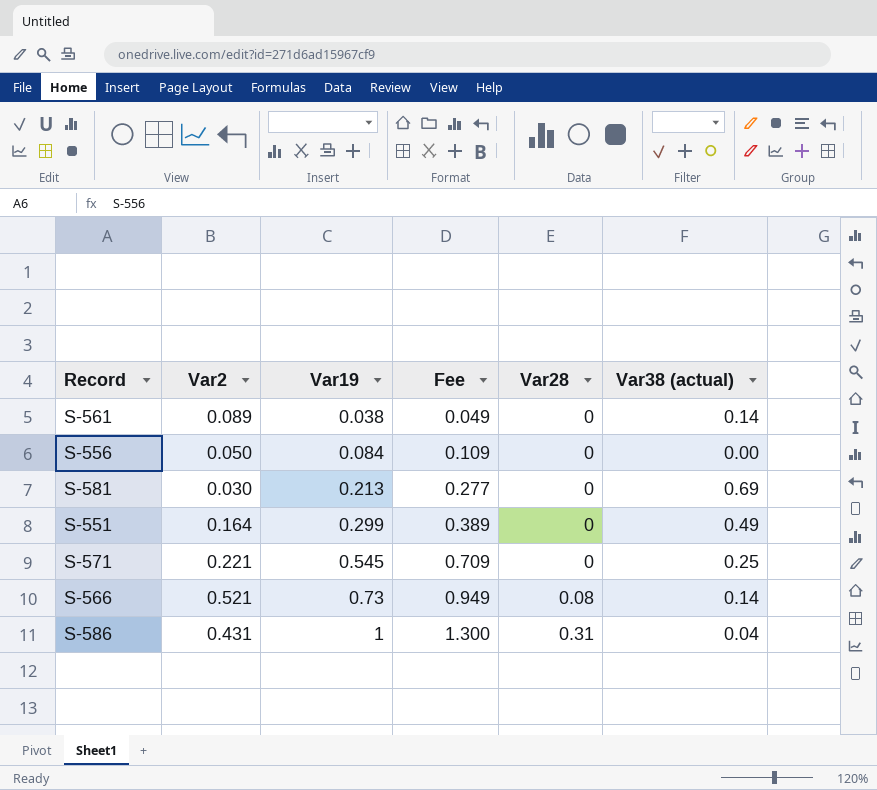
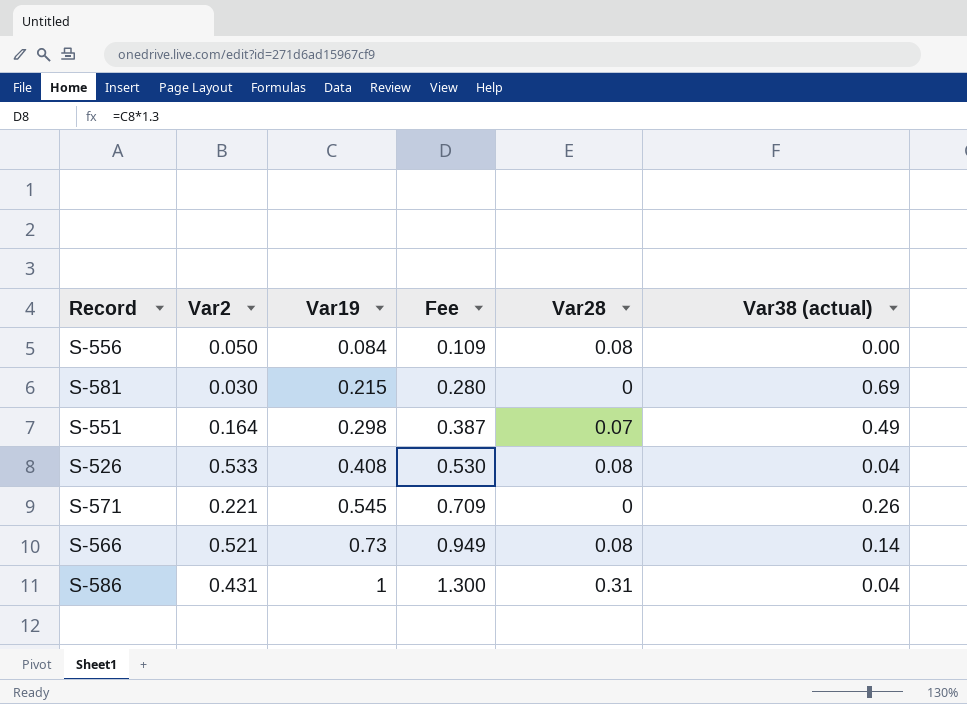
row S-561: 0.089 | 0.038 | 0.049 | 0 | 0.14 -> none
S-556 | Var28: 0 -> 0.08
S-581 | Var19: 0.213 -> 0.215
S-581 | Fee: 0.277 -> 0.280
S-551 | Var19: 0.299 -> 0.298
S-551 | Fee: 0.389 -> 0.387
S-551 | Var28: 0 -> 0.07
row S-526: none -> 0.533 | 0.408 | 0.530 | 0.08 | 0.04
S-571 | Var38 (actual): 0.25 -> 0.26

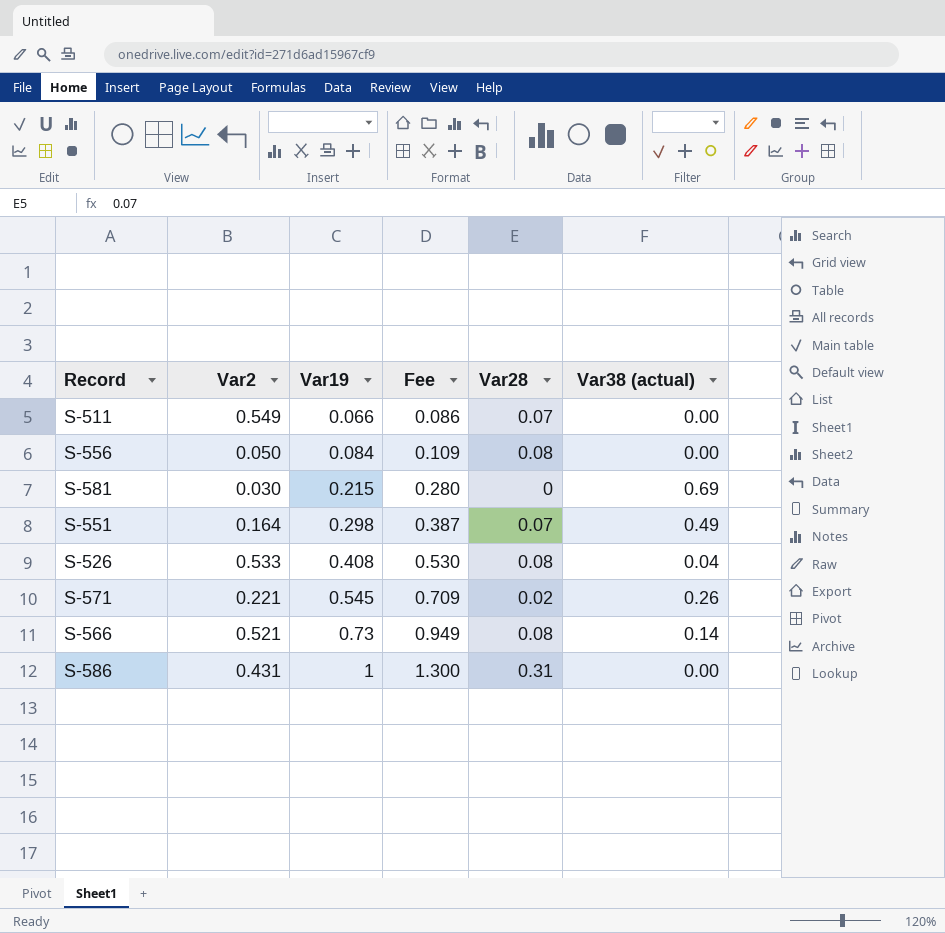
row S-511: none -> 0.549 | 0.066 | 0.086 | 0.07 | 0.00
S-571 | Var28: 0 -> 0.02
S-586 | Var38 (actual): 0.04 -> 0.00

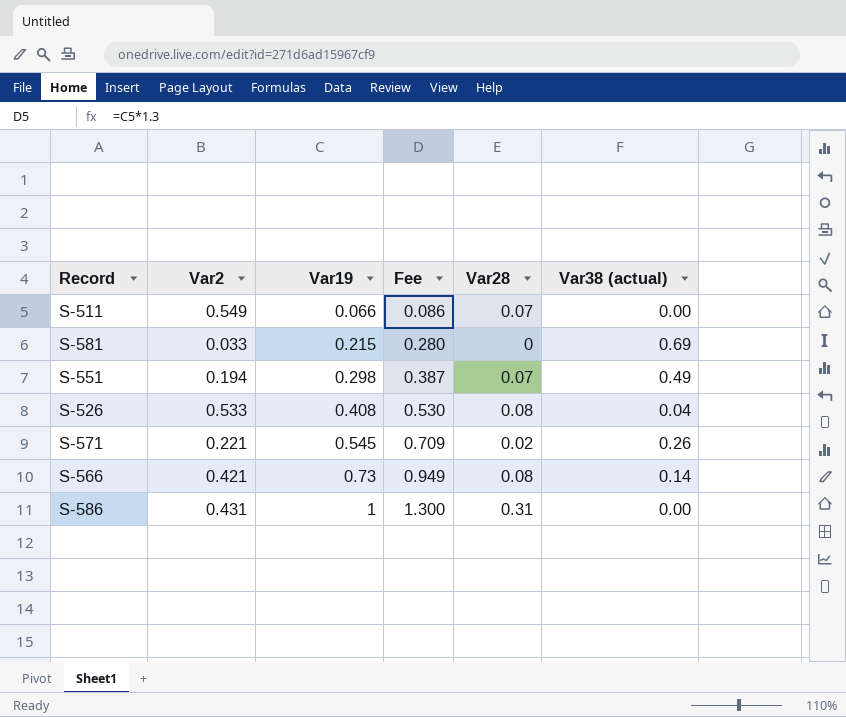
row S-556: 0.050 | 0.084 | 0.109 | 0.08 | 0.00 -> none
S-581 | Var2: 0.030 -> 0.033
S-551 | Var2: 0.164 -> 0.194
S-566 | Var2: 0.521 -> 0.421

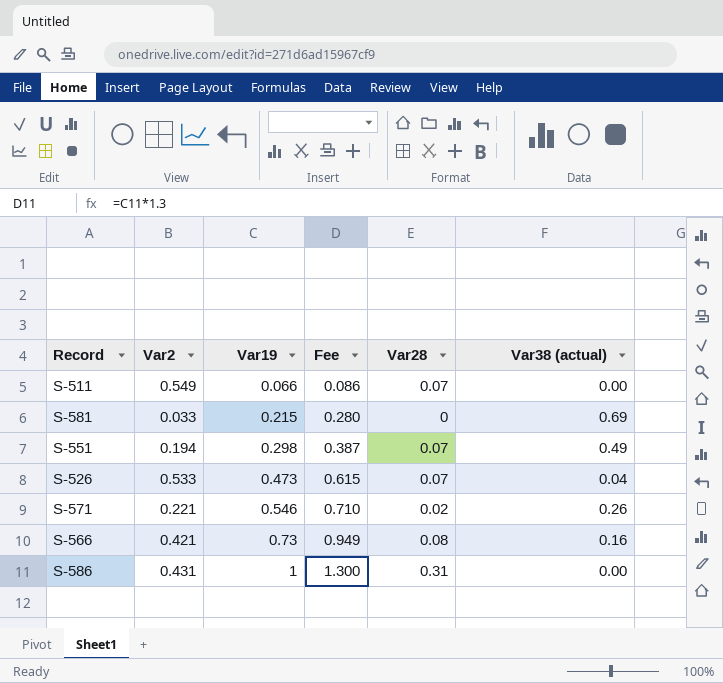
S-526 | Var19: 0.408 -> 0.473
S-526 | Fee: 0.530 -> 0.615
S-526 | Var28: 0.08 -> 0.07
S-571 | Var19: 0.545 -> 0.546
S-571 | Fee: 0.709 -> 0.710
S-566 | Var38 (actual): 0.14 -> 0.16

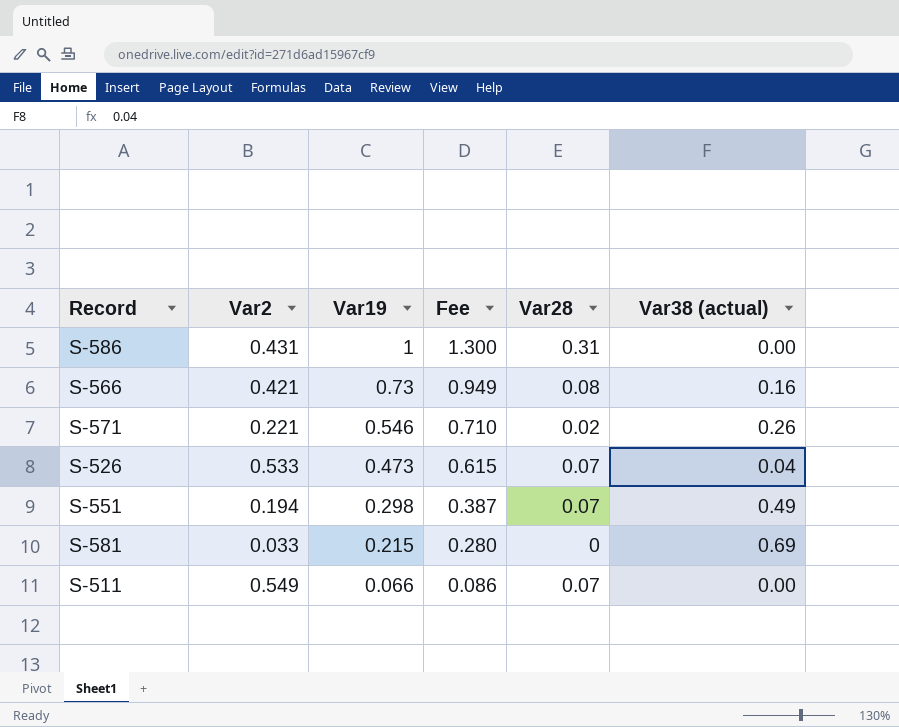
row order: Var19 ascending -> Var19 descending

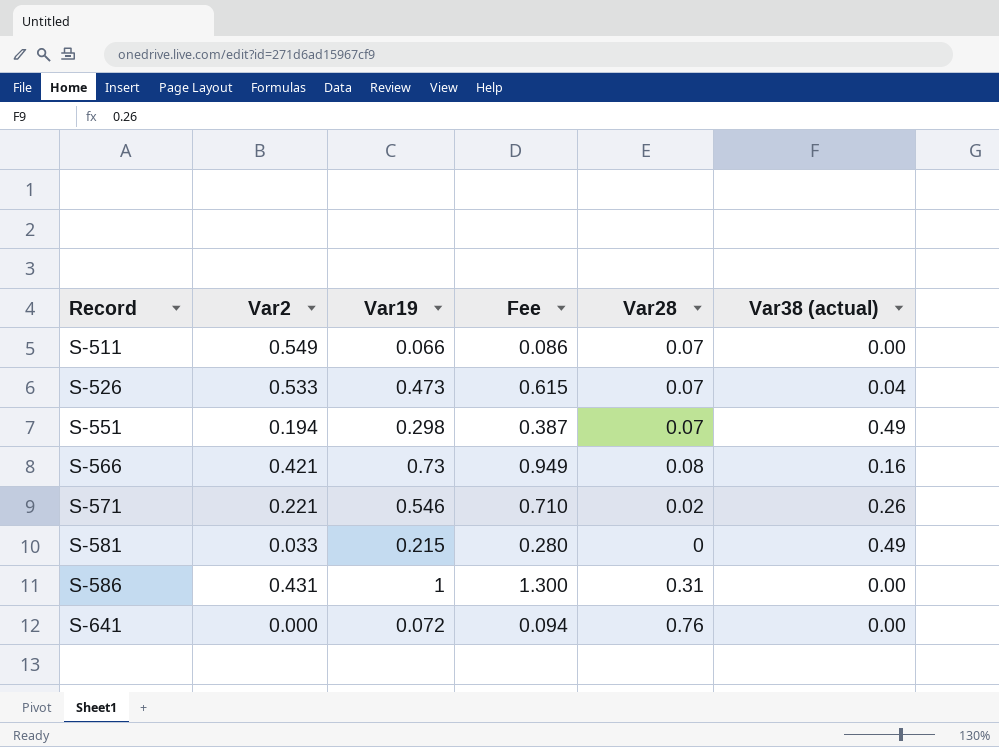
row order: Var19 descending -> Record ascending
S-581 | Var38 (actual): 0.69 -> 0.49
row S-641: none -> 0.000 | 0.072 | 0.094 | 0.76 | 0.00

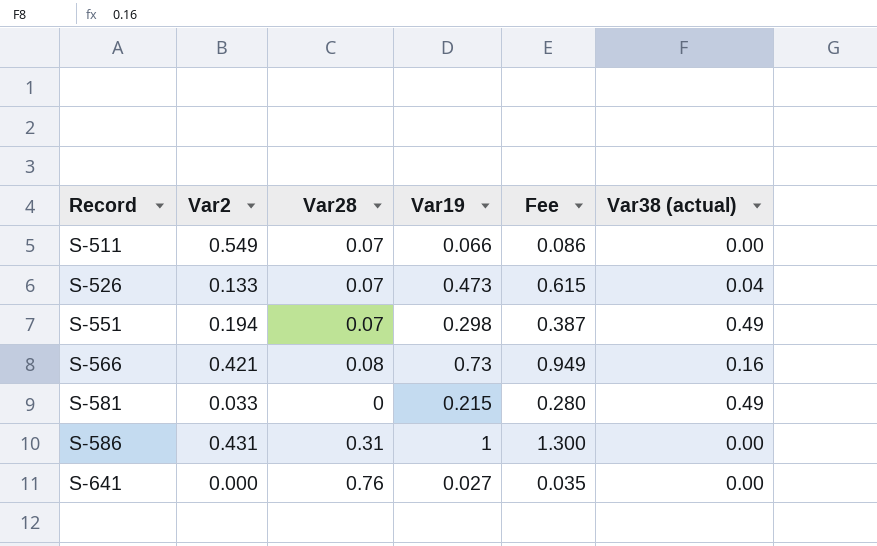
column Var28 | position: 5 -> 3
row S-571: 0.221 | 0.546 | 0.710 | 0.02 | 0.26 -> none
S-526 | Var2: 0.533 -> 0.133
S-641 | Var19: 0.072 -> 0.027
S-641 | Fee: 0.094 -> 0.035

